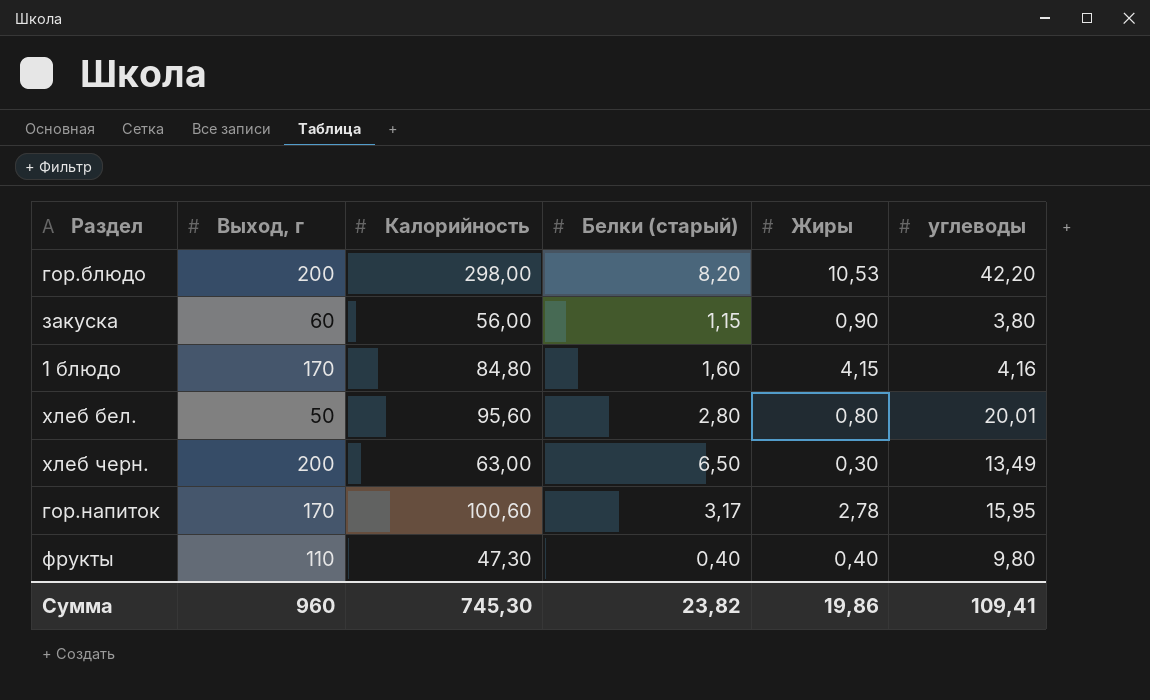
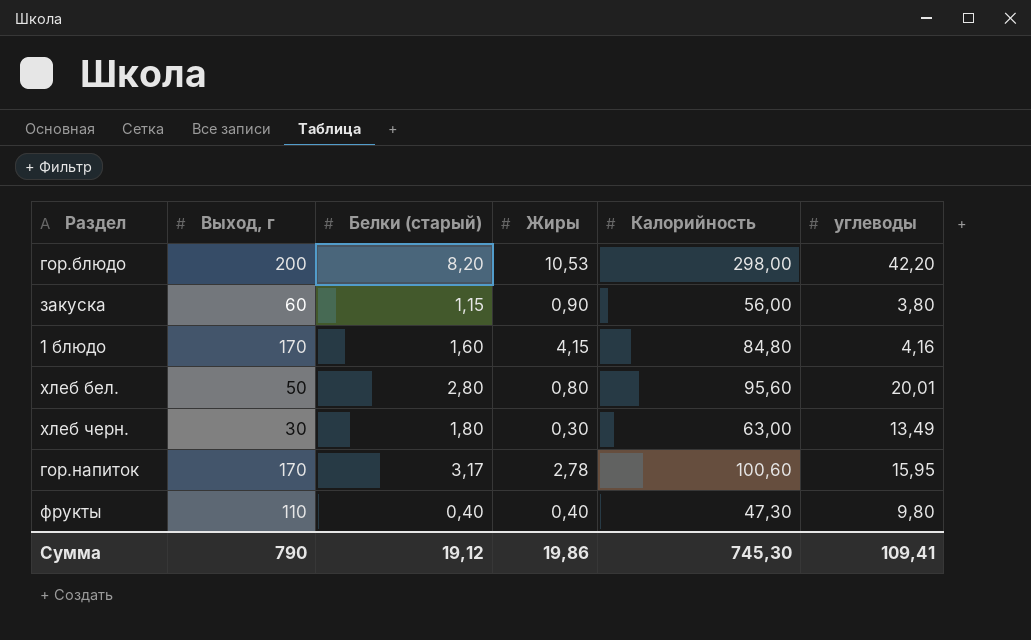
column Калорийность | position: 3 -> 5
хлеб черн. | Выход, г: 200 -> 30
хлеб черн. | Белки (старый): 6,50 -> 1,80
Сумма | Выход, г: 960 -> 790
Сумма | Белки (старый): 23,82 -> 19,12

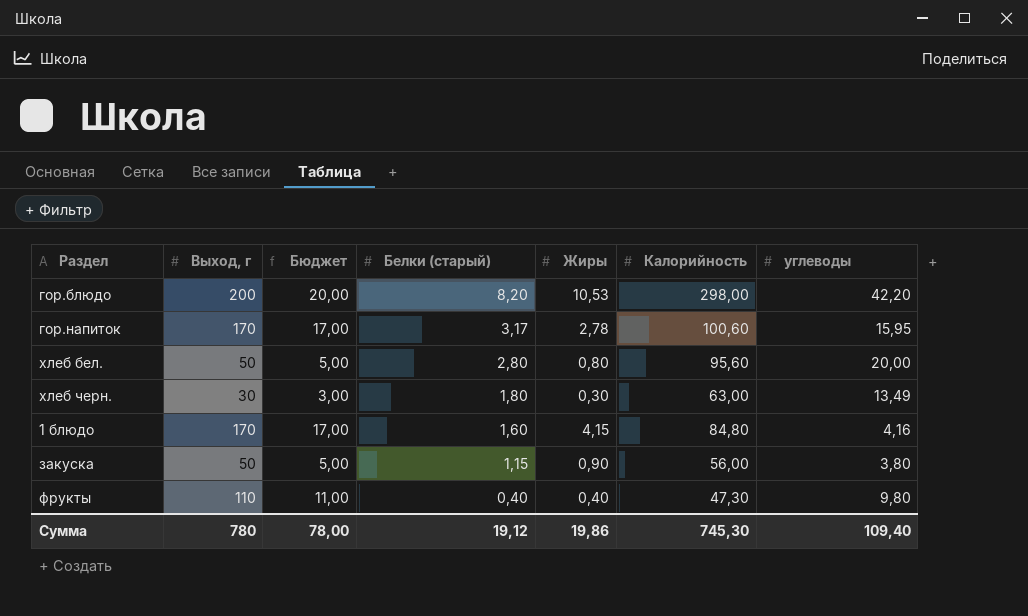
row order: none -> Белки (старый) descending
column Бюджет | formula: none -> [Выход, г] * 0,1
хлеб бел. | углеводы: 20,01 -> 20,00
закуска | Выход, г: 60 -> 50
Сумма | Выход, г: 790 -> 780
Сумма | углеводы: 109,41 -> 109,40

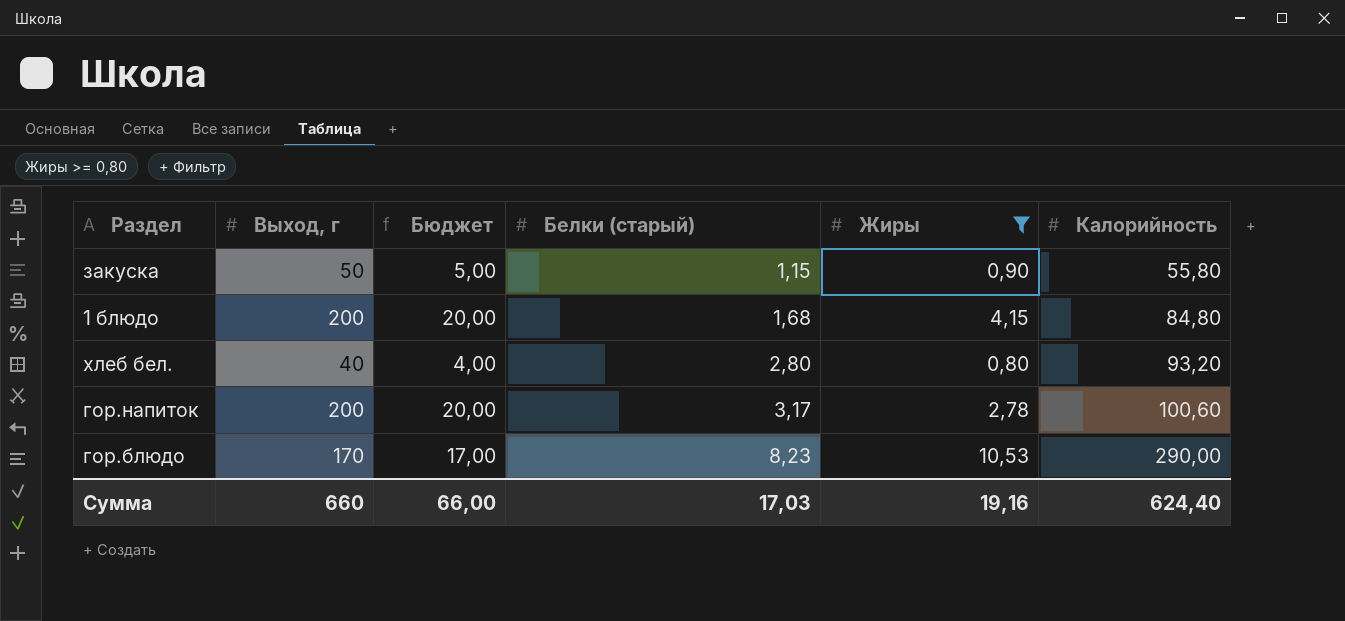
filter: none -> Жиры >= 0,80
row order: Белки (старый) descending -> Белки (старый) ascending
column углеводы | position: 7 -> none
закуска | Калорийность: 56,00 -> 55,80
1 блюдо | Выход, г: 170 -> 200
1 блюдо | Бюджет: 17,00 -> 20,00
1 блюдо | Белки (старый): 1,60 -> 1,68
хлеб бел. | Выход, г: 50 -> 40
хлеб бел. | Бюджет: 5,00 -> 4,00
хлеб бел. | Калорийность: 95,60 -> 93,20
гор.напиток | Выход, г: 170 -> 200
гор.напиток | Бюджет: 17,00 -> 20,00
гор.блюдо | Выход, г: 200 -> 170
гор.блюдо | Бюджет: 20,00 -> 17,00
гор.блюдо | Белки (старый): 8,20 -> 8,23
гор.блюдо | Калорийность: 298,00 -> 290,00
Сумма | Выход, г: 780 -> 660
Сумма | Бюджет: 78,00 -> 66,00
Сумма | Белки (старый): 19,12 -> 17,03
Сумма | Жиры: 19,86 -> 19,16
Сумма | Калорийность: 745,30 -> 624,40

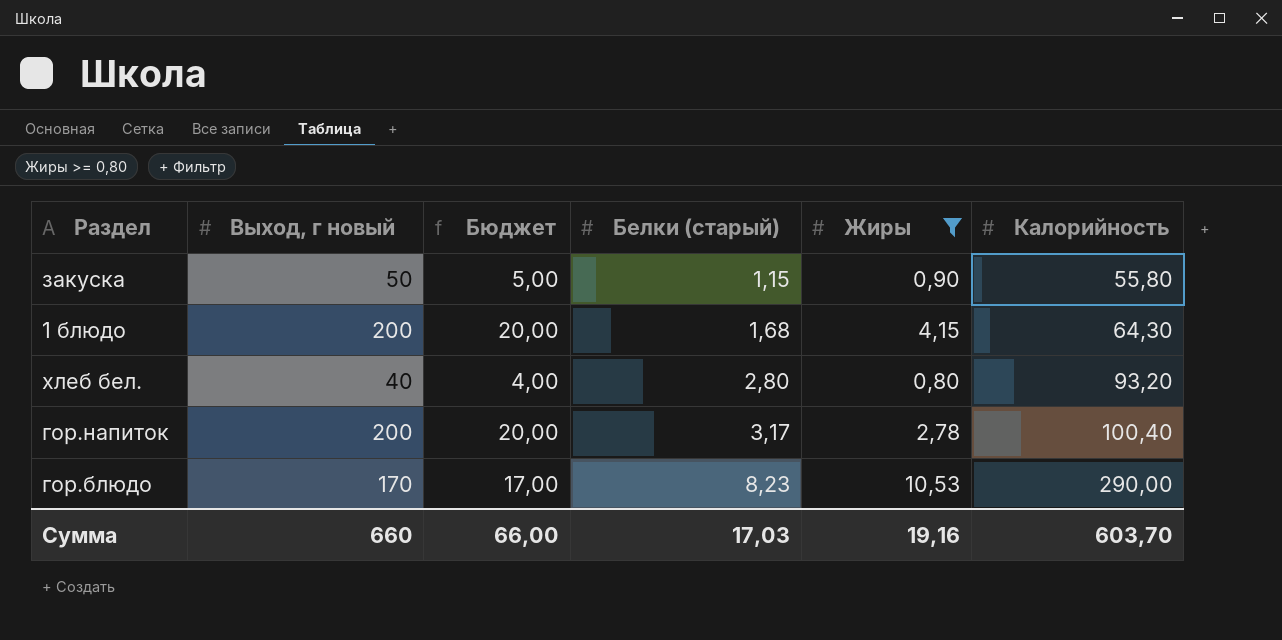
column name: Выход, г -> Выход, г новый
1 блюдо | Калорийность: 84,80 -> 64,30
гор.напиток | Калорийность: 100,60 -> 100,40
Сумма | Калорийность: 624,40 -> 603,70

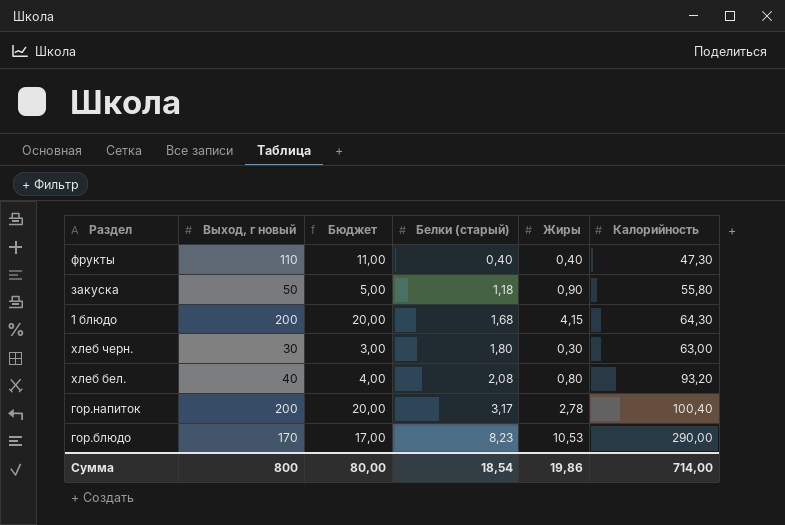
filter: Жиры >= 0,80 -> none
закуска | Белки (старый): 1,15 -> 1,18
хлеб бел. | Белки (старый): 2,80 -> 2,08
Сумма | Выход, г новый: 660 -> 800
Сумма | Бюджет: 66,00 -> 80,00
Сумма | Белки (старый): 17,03 -> 18,54
Сумма | Жиры: 19,16 -> 19,86
Сумма | Калорийность: 603,70 -> 714,00

